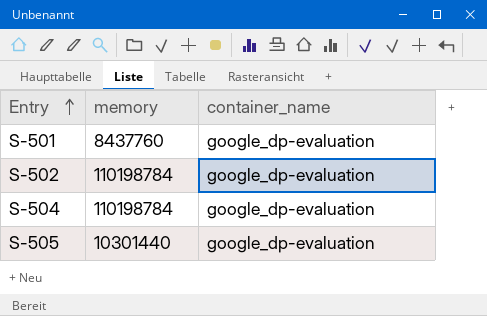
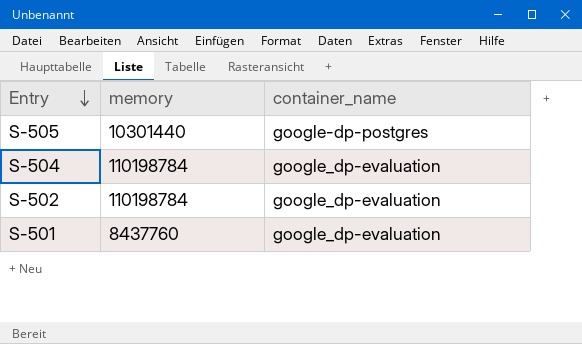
row order: Entry ascending -> Entry descending
S-505 | container_name: google_dp-evaluation -> google-dp-postgres

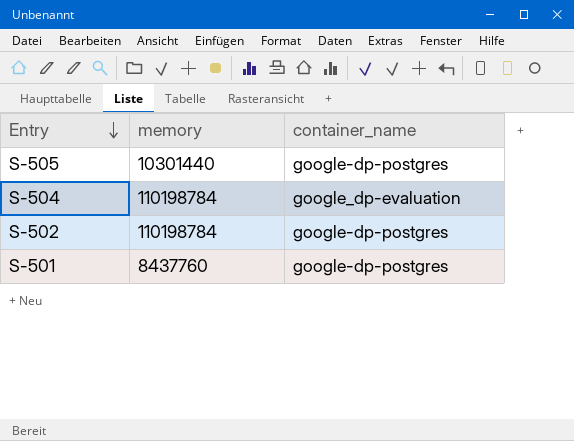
S-502 | container_name: google_dp-evaluation -> google-dp-postgres
S-501 | container_name: google_dp-evaluation -> google-dp-postgres

